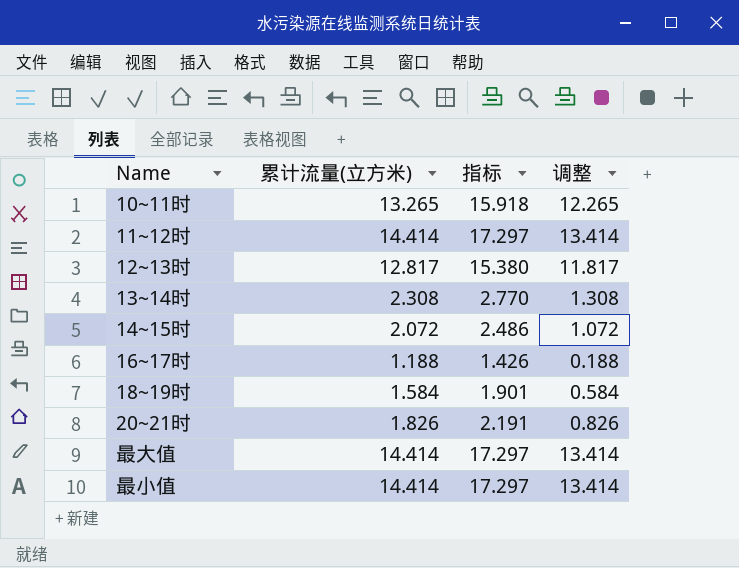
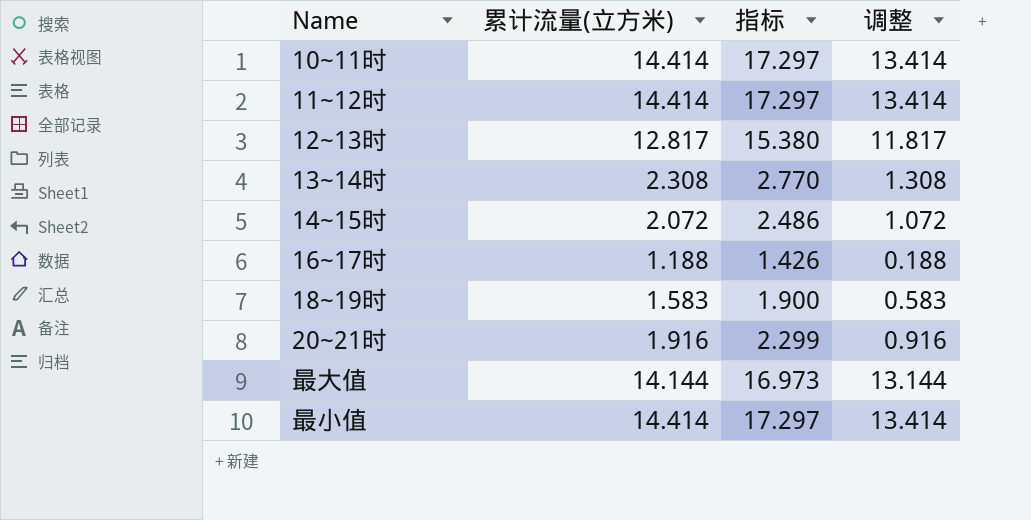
10~11时 | 累计流量(立方米): 13.265 -> 14.414
10~11时 | 指标: 15.918 -> 17.297
10~11时 | 调整: 12.265 -> 13.414
18~19时 | 累计流量(立方米): 1.584 -> 1.583
18~19时 | 指标: 1.901 -> 1.900
18~19时 | 调整: 0.584 -> 0.583
20~21时 | 累计流量(立方米): 1.826 -> 1.916
20~21时 | 指标: 2.191 -> 2.299
20~21时 | 调整: 0.826 -> 0.916
最大值 | 累计流量(立方米): 14.414 -> 14.144
最大值 | 指标: 17.297 -> 16.973
最大值 | 调整: 13.414 -> 13.144

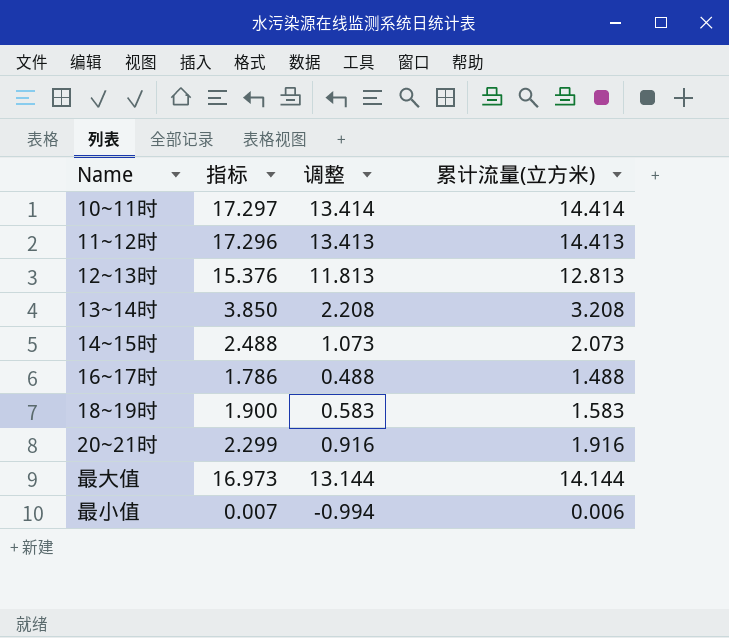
column 累计流量(立方米) | position: 2 -> 4
11~12时 | 指标: 17.297 -> 17.296
11~12时 | 调整: 13.414 -> 13.413
11~12时 | 累计流量(立方米): 14.414 -> 14.413
12~13时 | 指标: 15.380 -> 15.376
12~13时 | 调整: 11.817 -> 11.813
12~13时 | 累计流量(立方米): 12.817 -> 12.813
13~14时 | 指标: 2.770 -> 3.850
13~14时 | 调整: 1.308 -> 2.208
13~14时 | 累计流量(立方米): 2.308 -> 3.208
14~15时 | 指标: 2.486 -> 2.488
14~15时 | 调整: 1.072 -> 1.073
14~15时 | 累计流量(立方米): 2.072 -> 2.073
16~17时 | 指标: 1.426 -> 1.786
16~17时 | 调整: 0.188 -> 0.488
16~17时 | 累计流量(立方米): 1.188 -> 1.488
最小值 | 指标: 17.297 -> 0.007
最小值 | 调整: 13.414 -> -0.994
最小值 | 累计流量(立方米): 14.414 -> 0.006

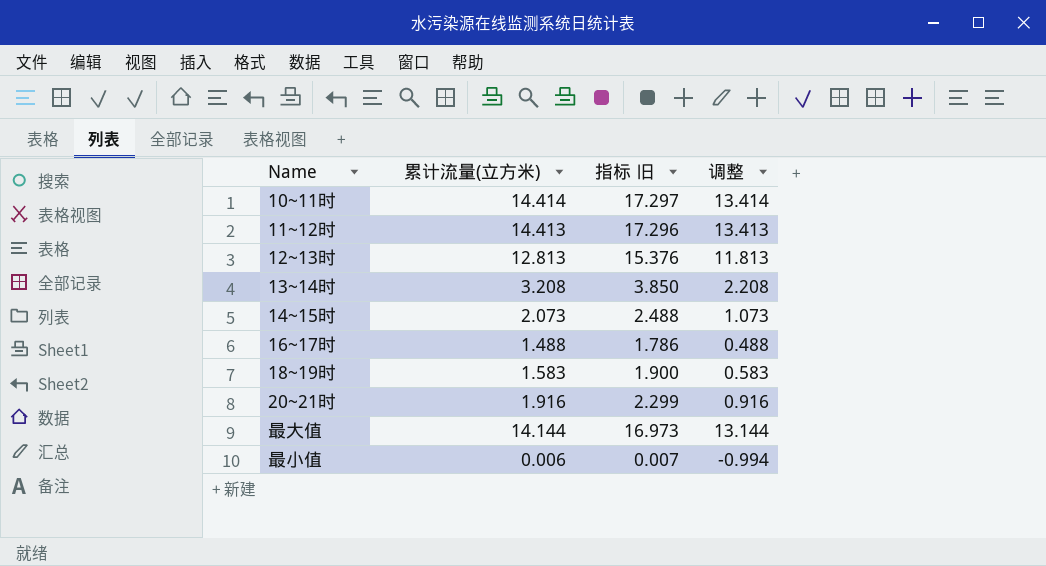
column 累计流量(立方米) | position: 4 -> 2
column name: 指标 -> 指标 旧

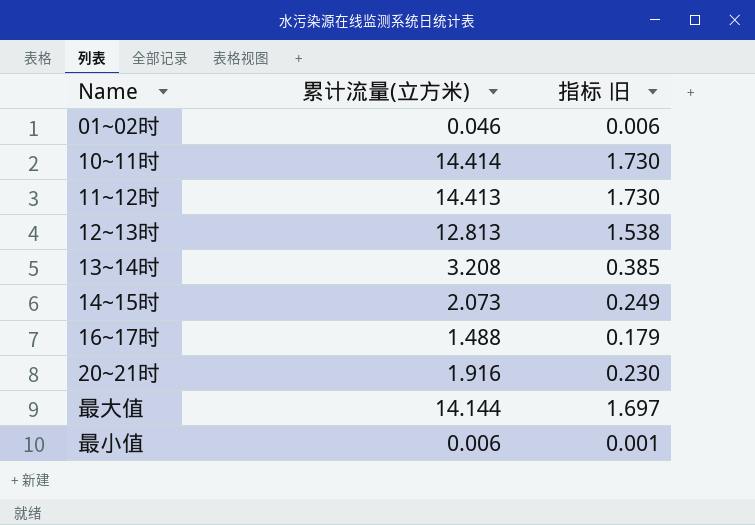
column 调整 | formula: [累计流量(立方米)] - 1 -> none
column 指标 旧 | formula: [累计流量(立方米)] * 1.2 -> [累计流量(立方米)] * 0.12
row 18~19时: 1.583 | 1.900 | 0.583 -> none
row 01~02时: none -> 0.046 | 0.006

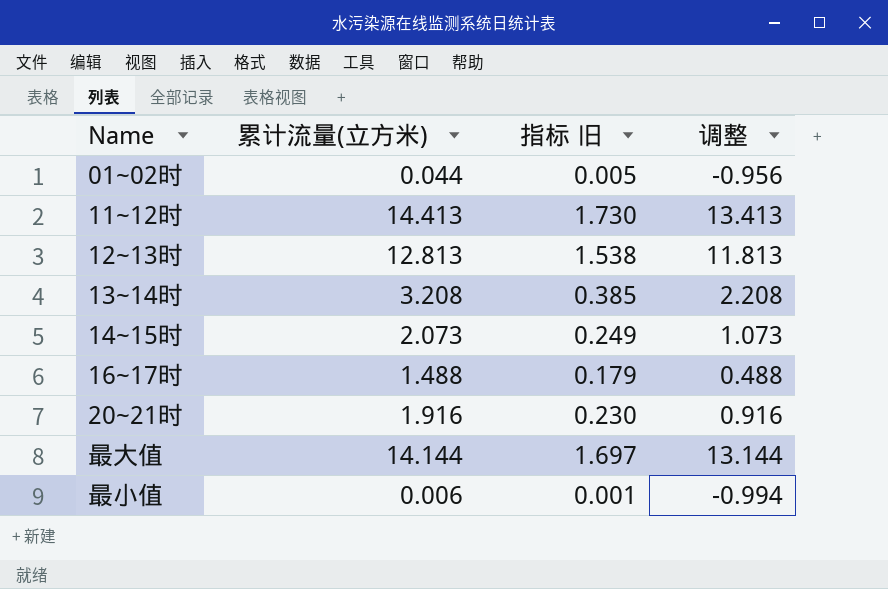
column 调整 | formula: none -> [累计流量(立方米)] - 1
row 10~11时: 14.414 | 1.730 -> none
01~02时 | 累计流量(立方米): 0.046 -> 0.044
01~02时 | 指标 旧: 0.006 -> 0.005

